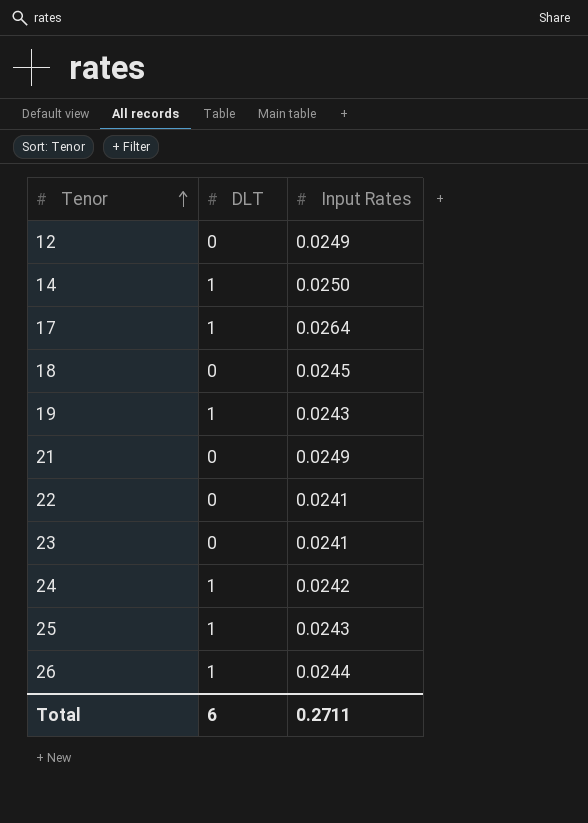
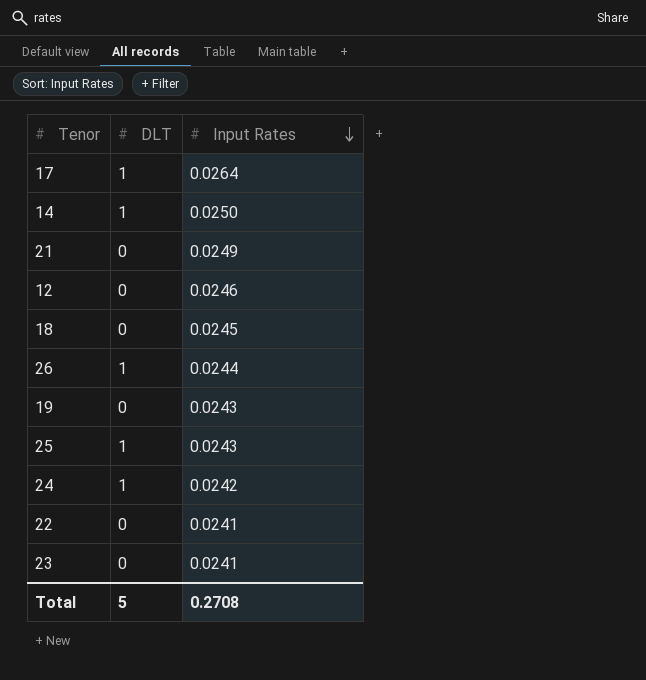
row order: Tenor ascending -> Input Rates descending
12 | Input Rates: 0.0249 -> 0.0246
19 | DLT: 1 -> 0
Total | DLT: 6 -> 5
Total | Input Rates: 0.2711 -> 0.2708

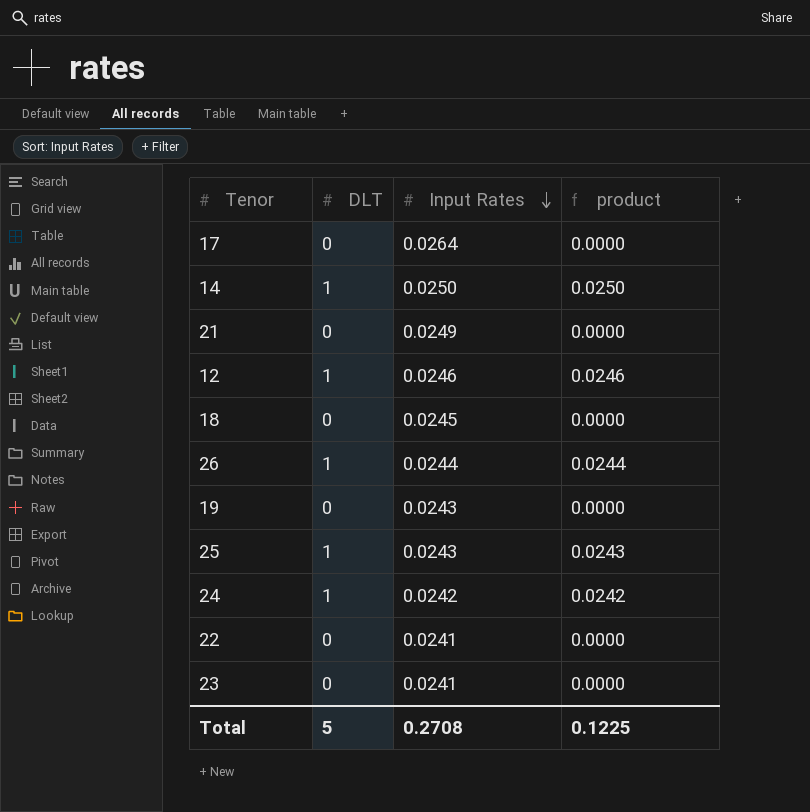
column product | formula: none -> [DLT] * [Input Rates]
17 | DLT: 1 -> 0
12 | DLT: 0 -> 1

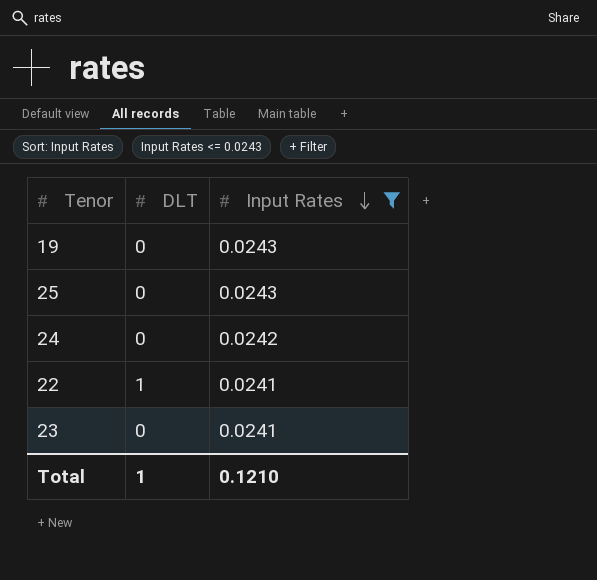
filter: none -> Input Rates <= 0.0243
column product | formula: [DLT] * [Input Rates] -> none
25 | DLT: 1 -> 0
24 | DLT: 1 -> 0
22 | DLT: 0 -> 1
Total | DLT: 5 -> 1
Total | Input Rates: 0.2708 -> 0.1210

